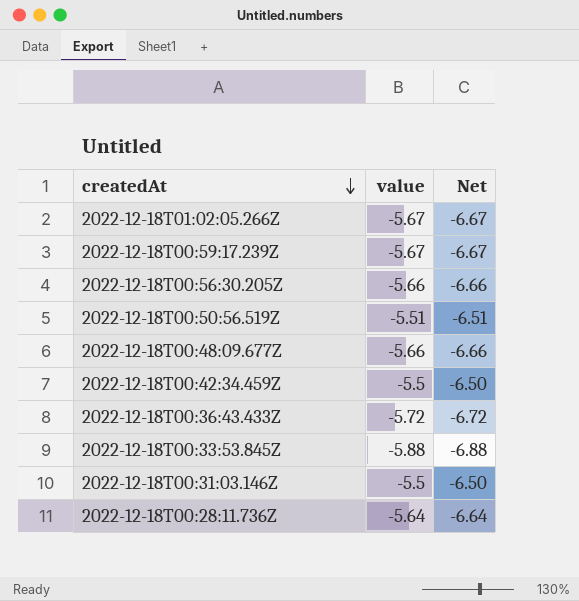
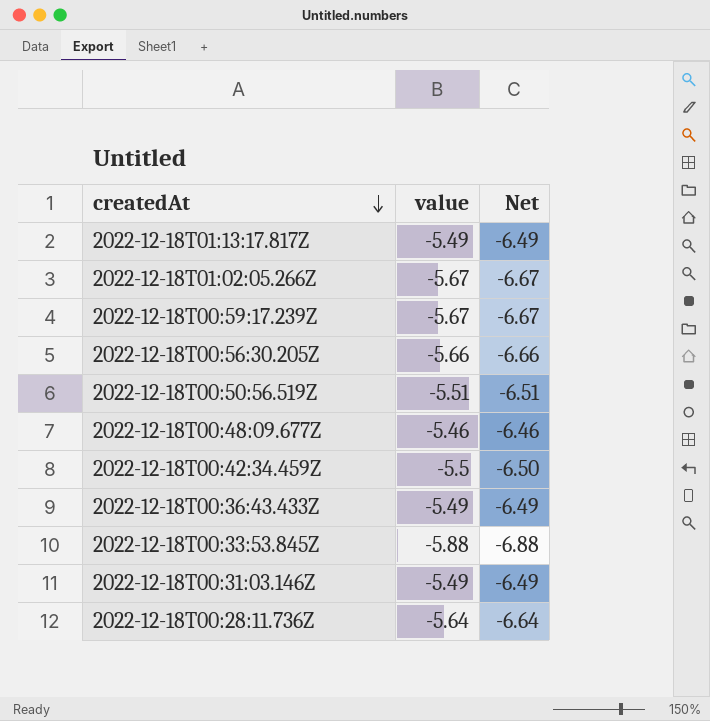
row 2022-12-18T01:13:17.817Z: none -> -5.49 | -6.49
2022-12-18T00:48:09.677Z | value: -5.66 -> -5.46
2022-12-18T00:48:09.677Z | Net: -6.66 -> -6.46
2022-12-18T00:36:43.433Z | value: -5.72 -> -5.49
2022-12-18T00:36:43.433Z | Net: -6.72 -> -6.49
2022-12-18T00:31:03.146Z | value: -5.5 -> -5.49
2022-12-18T00:31:03.146Z | Net: -6.50 -> -6.49

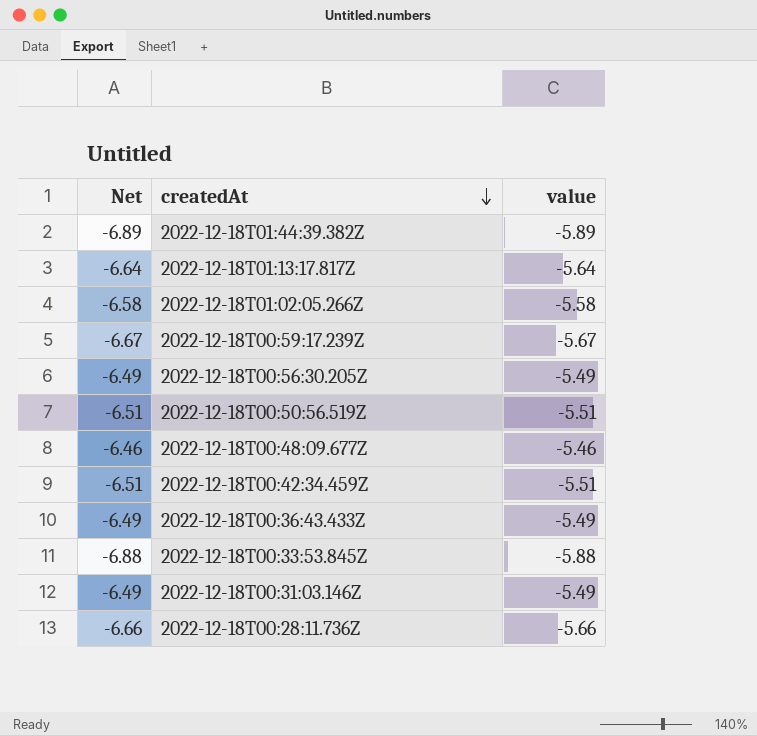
column Net | position: 3 -> 1
row 2022-12-18T01:44:39.382Z: none -> -6.89 | -5.89
2022-12-18T01:13:17.817Z | Net: -6.49 -> -6.64
2022-12-18T01:13:17.817Z | value: -5.49 -> -5.64
2022-12-18T01:02:05.266Z | Net: -6.67 -> -6.58
2022-12-18T01:02:05.266Z | value: -5.67 -> -5.58
2022-12-18T00:56:30.205Z | Net: -6.66 -> -6.49
2022-12-18T00:56:30.205Z | value: -5.66 -> -5.49
2022-12-18T00:42:34.459Z | Net: -6.50 -> -6.51
2022-12-18T00:42:34.459Z | value: -5.5 -> -5.51
2022-12-18T00:28:11.736Z | Net: -6.64 -> -6.66
2022-12-18T00:28:11.736Z | value: -5.64 -> -5.66

